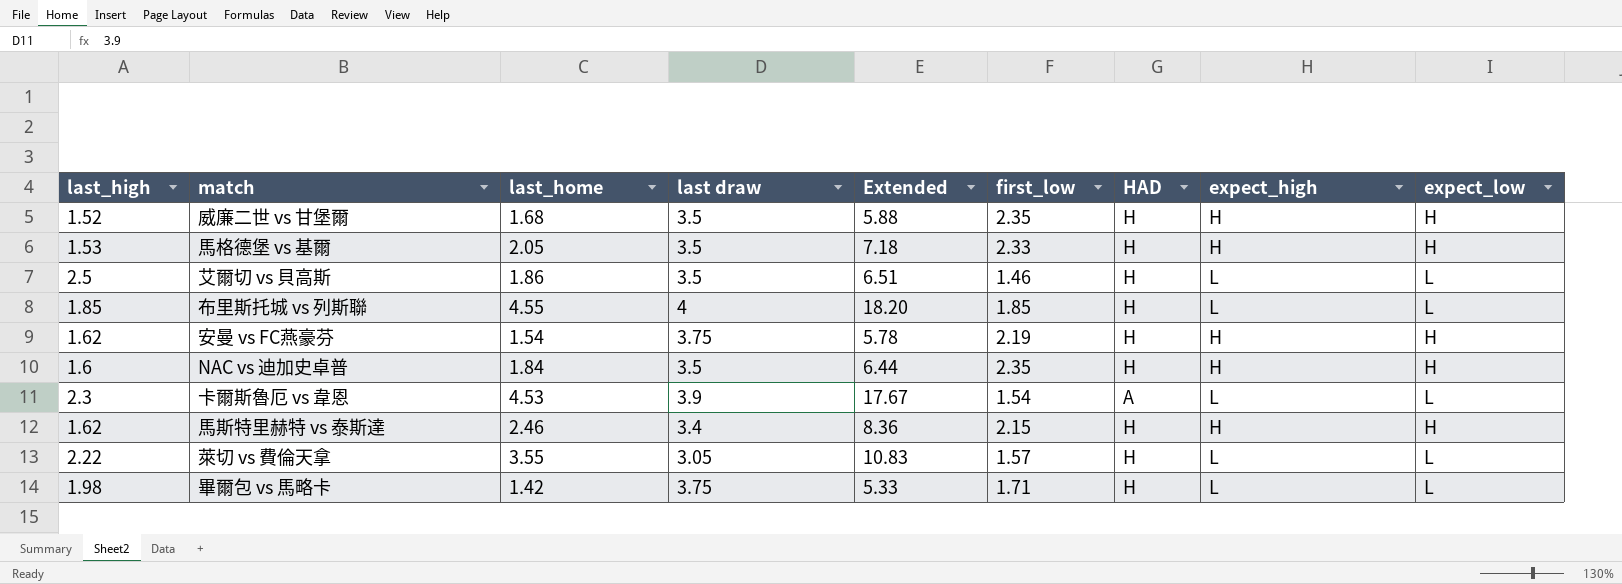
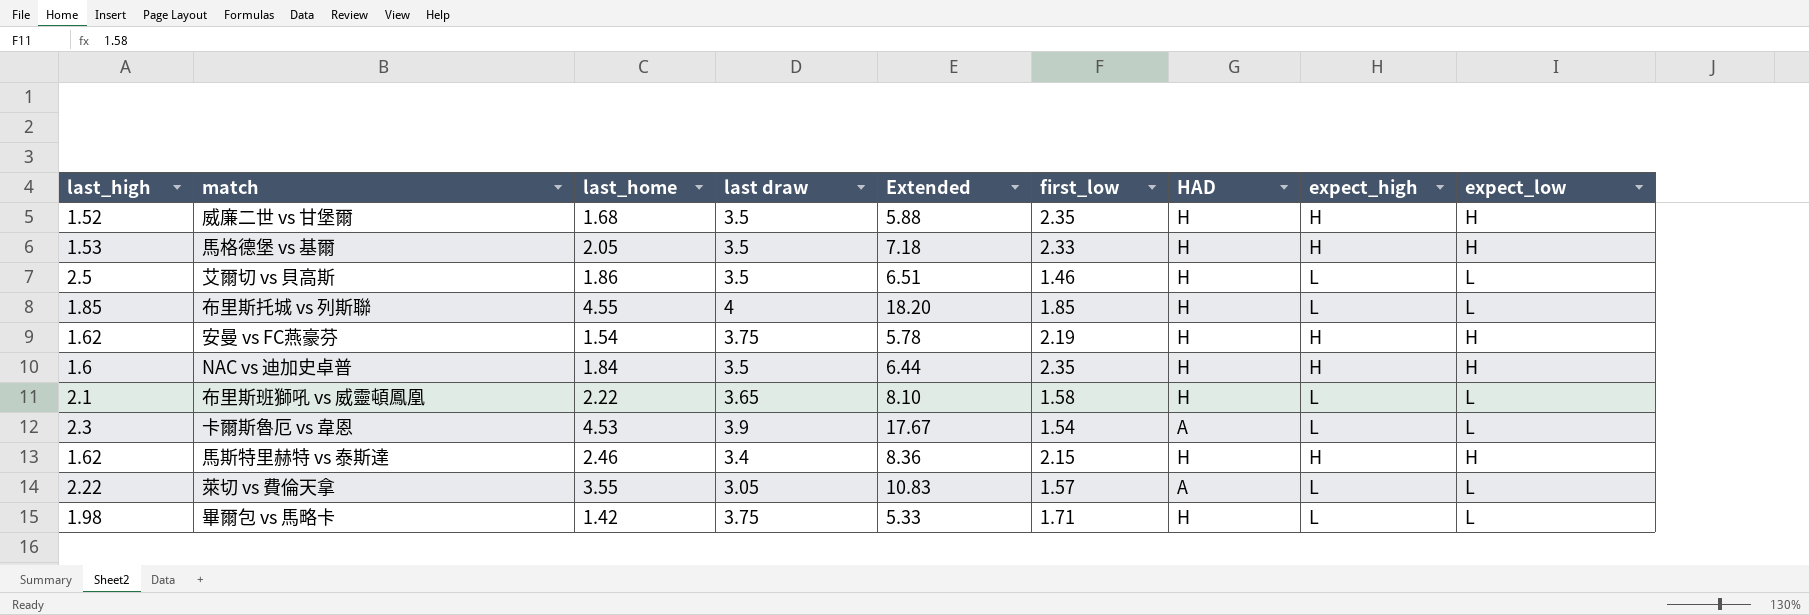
row 布里斯班獅吼 vs 威靈頓鳳凰: none -> 2.1 | 2.22 | 3.65 | 8.10 | 1.58 | H | L | L
萊切 vs 費倫天拿 | HAD: H -> A

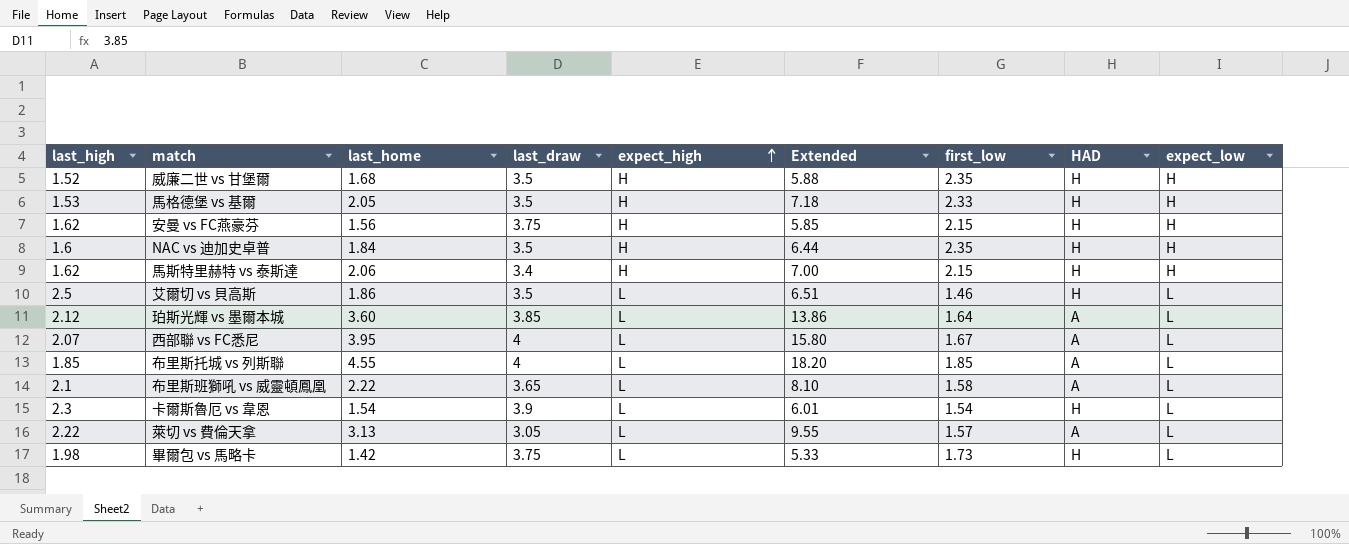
row order: none -> expect_high ascending
column name: last draw -> last_draw
column expect_high | position: 8 -> 5
安曼 vs FC燕豪芬 | last_home: 1.54 -> 1.56
安曼 vs FC燕豪芬 | Extended: 5.78 -> 5.85
安曼 vs FC燕豪芬 | first_low: 2.19 -> 2.15
馬斯特里赫特 vs 泰斯達 | last_home: 2.46 -> 2.06
馬斯特里赫特 vs 泰斯達 | Extended: 8.36 -> 7.00
row 珀斯光輝 vs 墨爾本城: none -> 2.12 | 3.60 | 3.85 | L | 13.86 | 1.64 | A | L
row 西部聯 vs FC悉尼: none -> 2.07 | 3.95 | 4 | L | 15.80 | 1.67 | A | L
布里斯托城 vs 列斯聯 | HAD: H -> A
布里斯班獅吼 vs 威靈頓鳳凰 | HAD: H -> A
卡爾斯魯厄 vs 韋恩 | last_home: 4.53 -> 1.54
卡爾斯魯厄 vs 韋恩 | Extended: 17.67 -> 6.01
卡爾斯魯厄 vs 韋恩 | HAD: A -> H
萊切 vs 費倫天拿 | last_home: 3.55 -> 3.13
萊切 vs 費倫天拿 | Extended: 10.83 -> 9.55
畢爾包 vs 馬略卡 | first_low: 1.71 -> 1.73

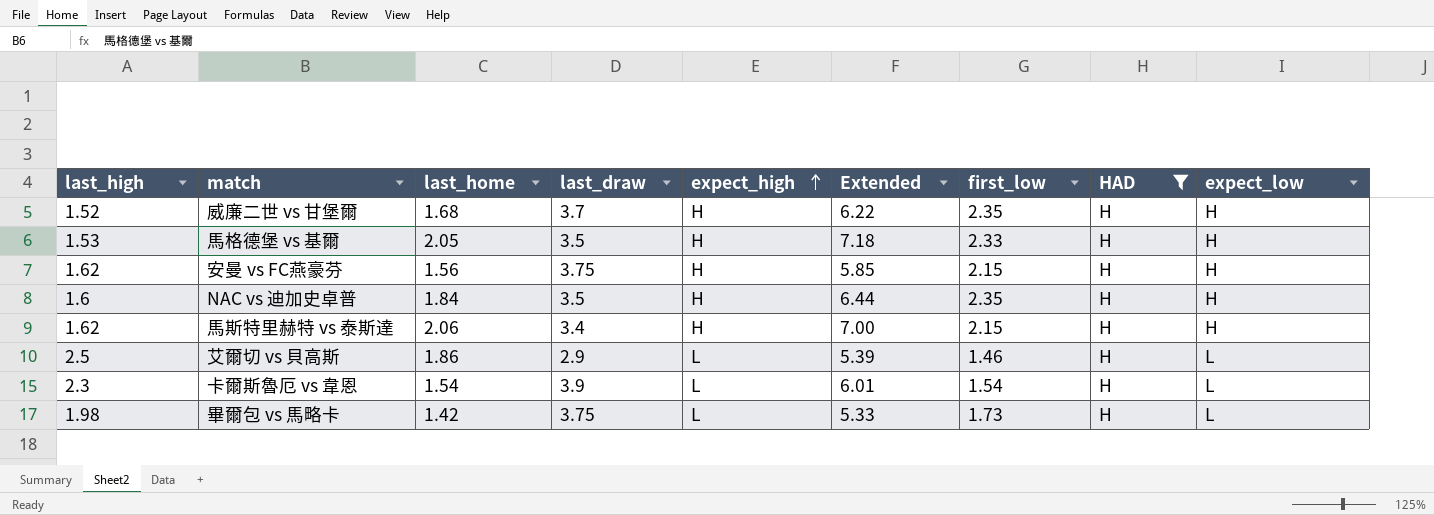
filter: none -> HAD = H
威廉二世 vs 甘堡爾 | last_draw: 3.5 -> 3.7
威廉二世 vs 甘堡爾 | Extended: 5.88 -> 6.22
艾爾切 vs 貝高斯 | last_draw: 3.5 -> 2.9
艾爾切 vs 貝高斯 | Extended: 6.51 -> 5.39

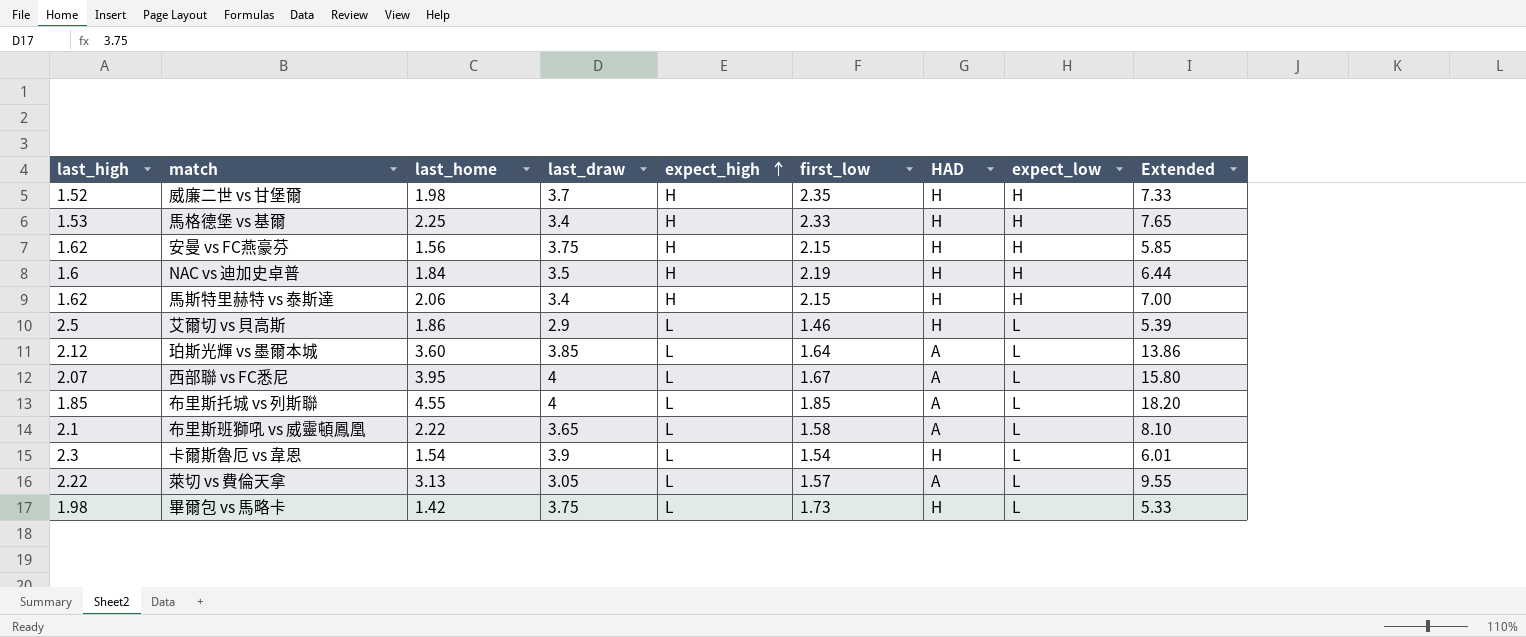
filter: HAD = H -> none
column Extended | position: 6 -> 9
威廉二世 vs 甘堡爾 | last_home: 1.68 -> 1.98
威廉二世 vs 甘堡爾 | Extended: 6.22 -> 7.33
馬格德堡 vs 基爾 | last_home: 2.05 -> 2.25
馬格德堡 vs 基爾 | last_draw: 3.5 -> 3.4
馬格德堡 vs 基爾 | Extended: 7.18 -> 7.65
NAC vs 迪加史卓普 | first_low: 2.35 -> 2.19

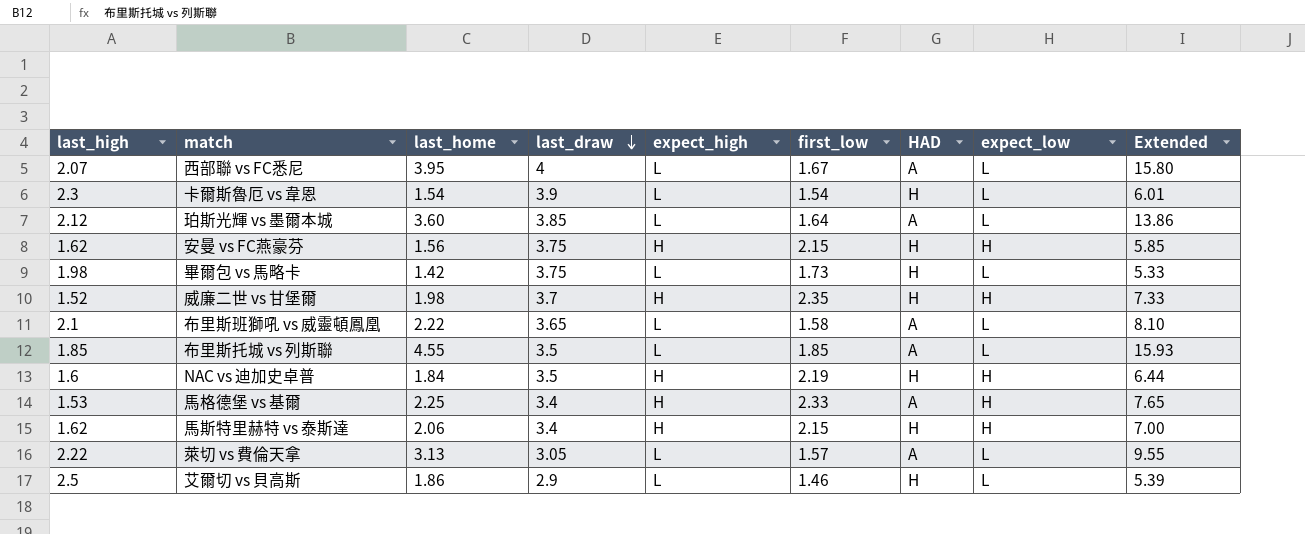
row order: expect_high ascending -> last_draw descending
布里斯托城 vs 列斯聯 | last_draw: 4 -> 3.5
布里斯托城 vs 列斯聯 | Extended: 18.20 -> 15.93
馬格德堡 vs 基爾 | HAD: H -> A

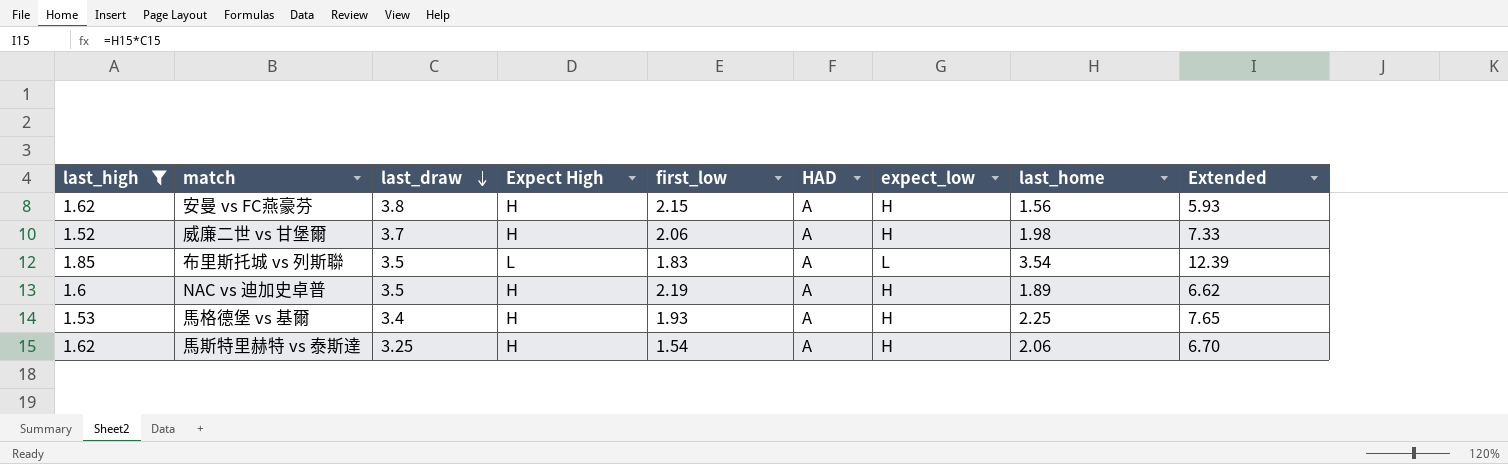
filter: none -> last_high <= 1.85
column name: expect_high -> Expect High
column last_home | position: 3 -> 8
安曼 vs FC燕豪芬 | last_draw: 3.75 -> 3.8
安曼 vs FC燕豪芬 | HAD: H -> A
安曼 vs FC燕豪芬 | Extended: 5.85 -> 5.93
威廉二世 vs 甘堡爾 | first_low: 2.35 -> 2.06
威廉二世 vs 甘堡爾 | HAD: H -> A
布里斯托城 vs 列斯聯 | first_low: 1.85 -> 1.83
布里斯托城 vs 列斯聯 | last_home: 4.55 -> 3.54
布里斯托城 vs 列斯聯 | Extended: 15.93 -> 12.39
NAC vs 迪加史卓普 | HAD: H -> A
NAC vs 迪加史卓普 | last_home: 1.84 -> 1.89
NAC vs 迪加史卓普 | Extended: 6.44 -> 6.62
馬格德堡 vs 基爾 | first_low: 2.33 -> 1.93
馬斯特里赫特 vs 泰斯達 | last_draw: 3.4 -> 3.25
馬斯特里赫特 vs 泰斯達 | first_low: 2.15 -> 1.54
馬斯特里赫特 vs 泰斯達 | HAD: H -> A
馬斯特里赫特 vs 泰斯達 | Extended: 7.00 -> 6.70

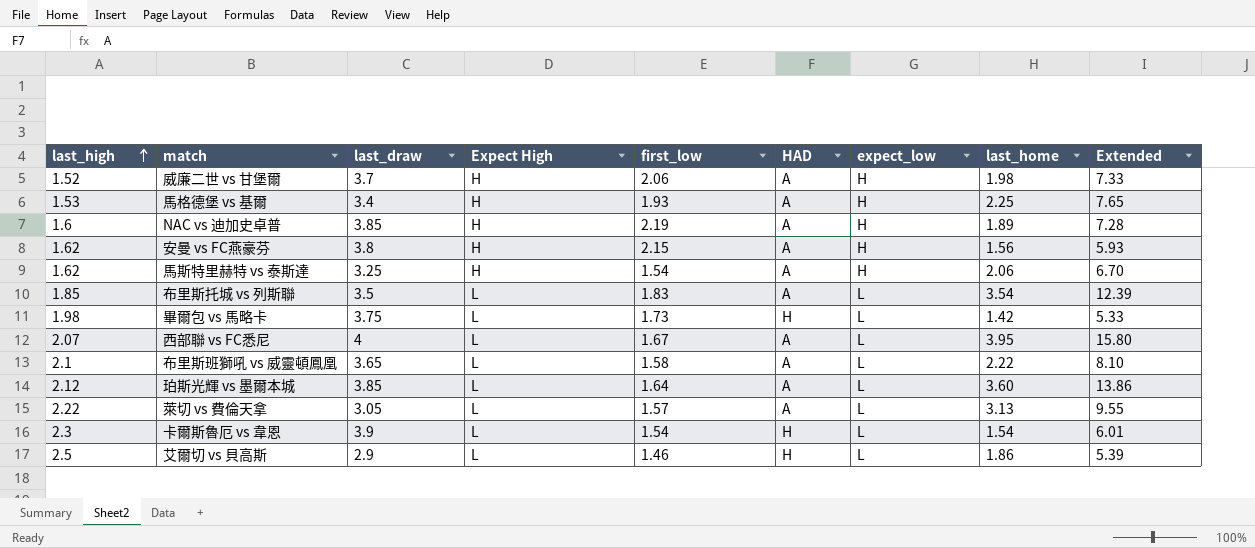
filter: last_high <= 1.85 -> none
row order: last_draw descending -> last_high ascending
NAC vs 迪加史卓普 | last_draw: 3.5 -> 3.85
NAC vs 迪加史卓普 | Extended: 6.62 -> 7.28

